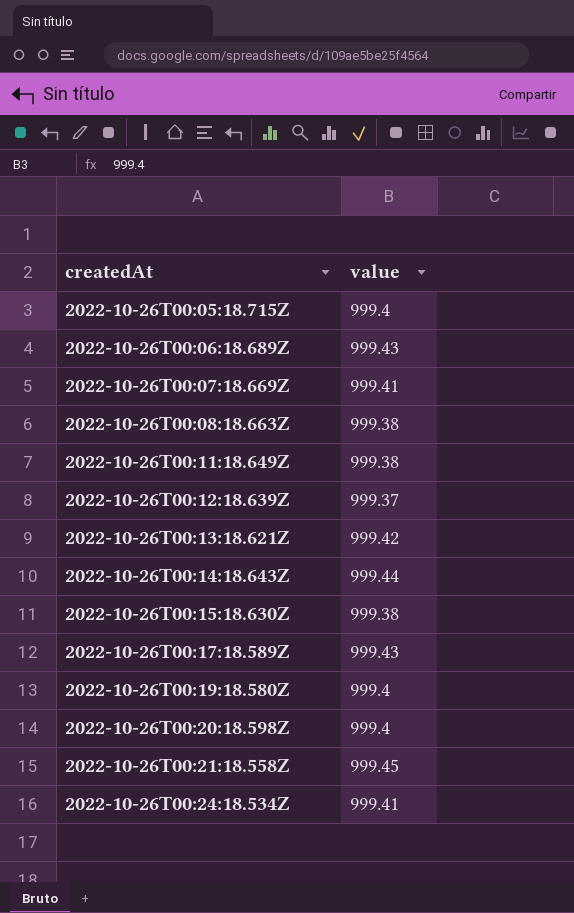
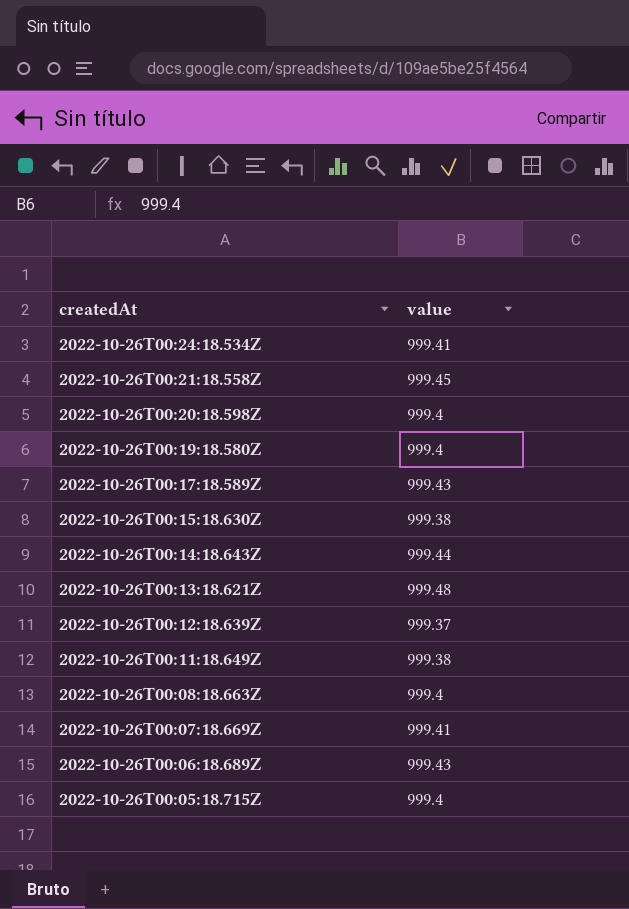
row order: createdAt ascending -> createdAt descending
2022-10-26T00:13:18.621Z | value: 999.42 -> 999.48
2022-10-26T00:08:18.663Z | value: 999.38 -> 999.4

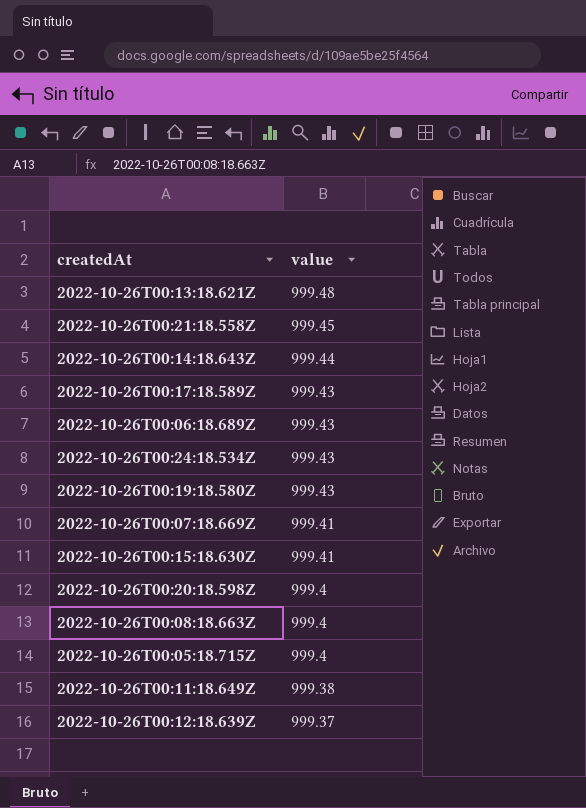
row order: createdAt descending -> value descending
2022-10-26T00:24:18.534Z | value: 999.41 -> 999.43
2022-10-26T00:19:18.580Z | value: 999.4 -> 999.43
2022-10-26T00:15:18.630Z | value: 999.38 -> 999.41

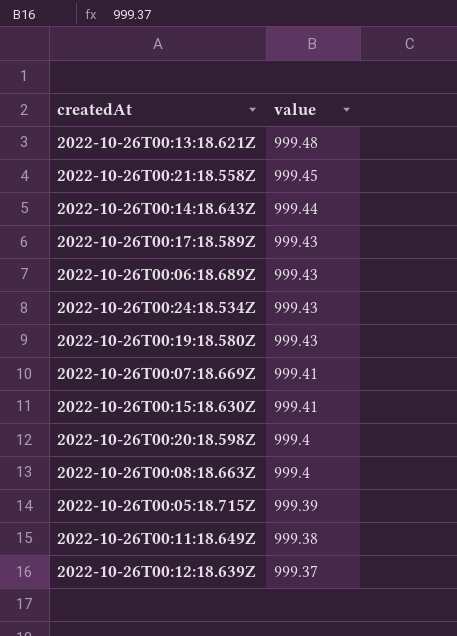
2022-10-26T00:05:18.715Z | value: 999.4 -> 999.39

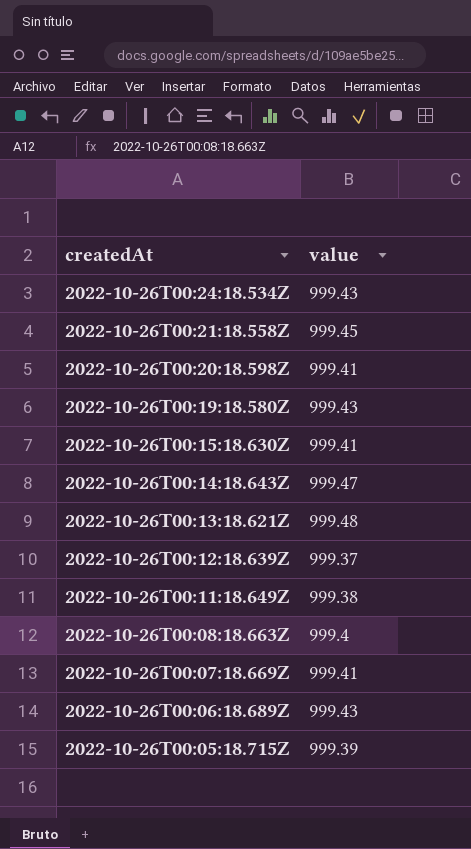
row order: value descending -> createdAt descending
row 2022-10-26T00:17:18.589Z: 999.43 -> none
2022-10-26T00:20:18.598Z | value: 999.4 -> 999.41
2022-10-26T00:14:18.643Z | value: 999.44 -> 999.47

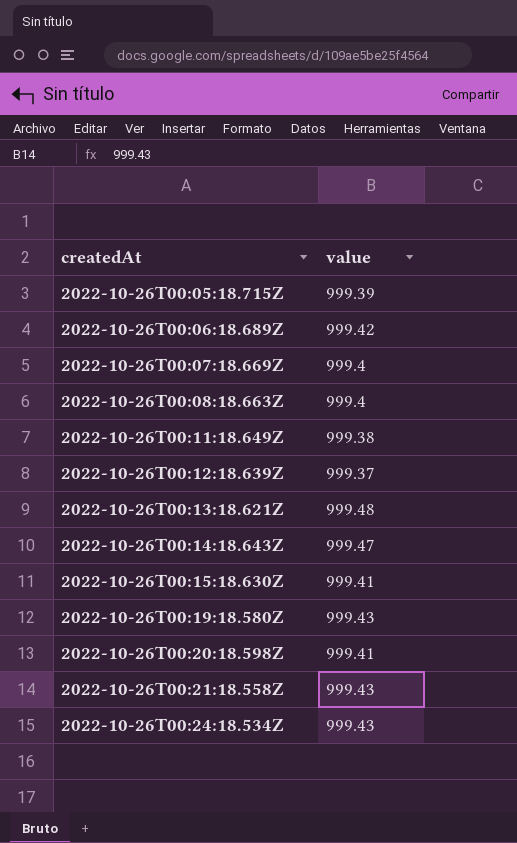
row order: createdAt descending -> createdAt ascending
2022-10-26T00:06:18.689Z | value: 999.43 -> 999.42
2022-10-26T00:07:18.669Z | value: 999.41 -> 999.4
2022-10-26T00:21:18.558Z | value: 999.45 -> 999.43

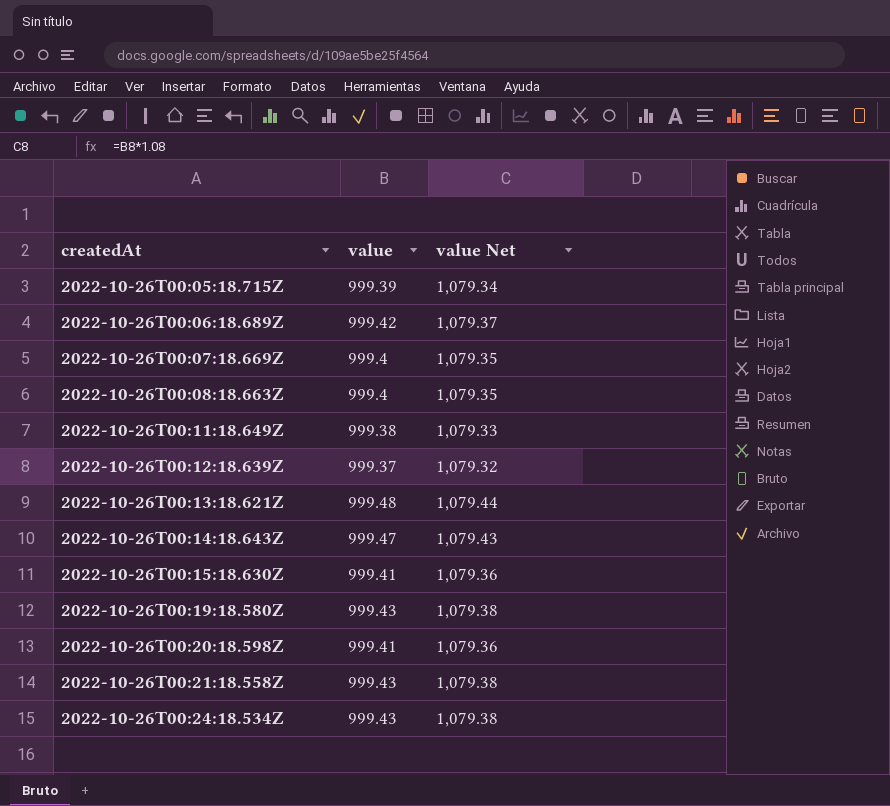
column value Net | formula: none -> [value] * 1.08

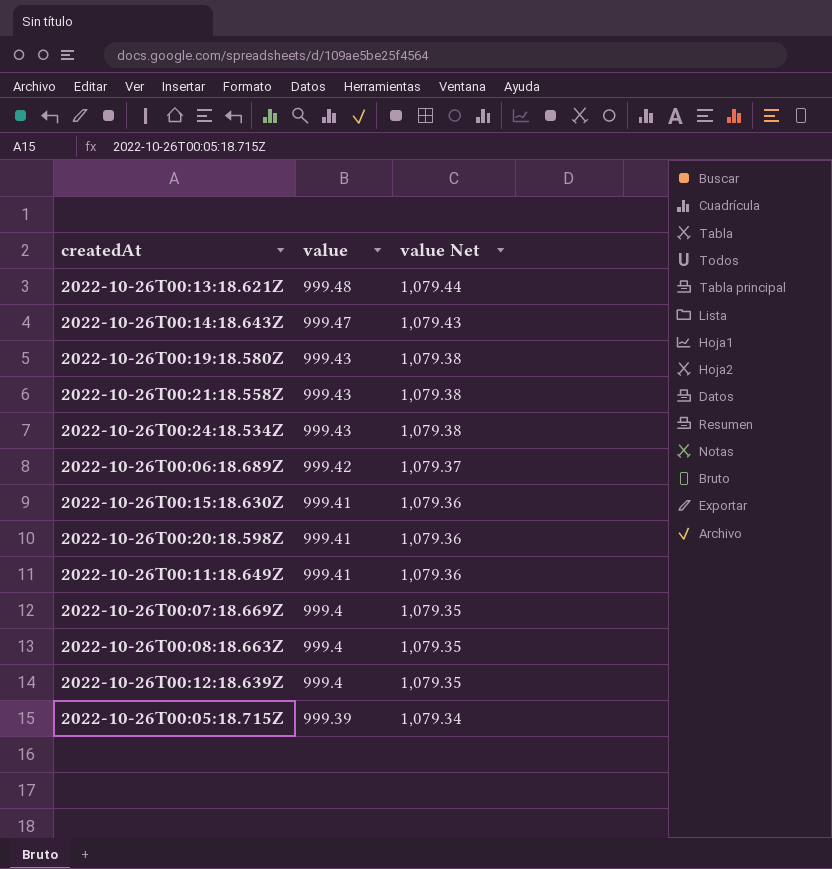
row order: createdAt ascending -> value descending
2022-10-26T00:11:18.649Z | value: 999.38 -> 999.41
2022-10-26T00:11:18.649Z | value Net: 1,079.33 -> 1,079.36
2022-10-26T00:12:18.639Z | value: 999.37 -> 999.4
2022-10-26T00:12:18.639Z | value Net: 1,079.32 -> 1,079.35

